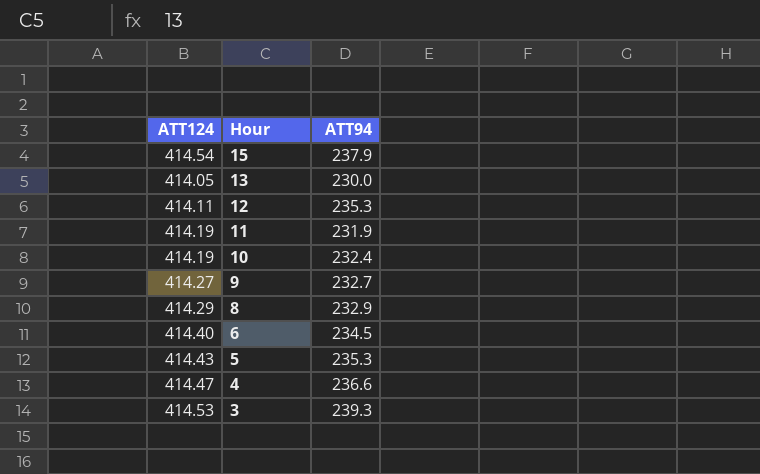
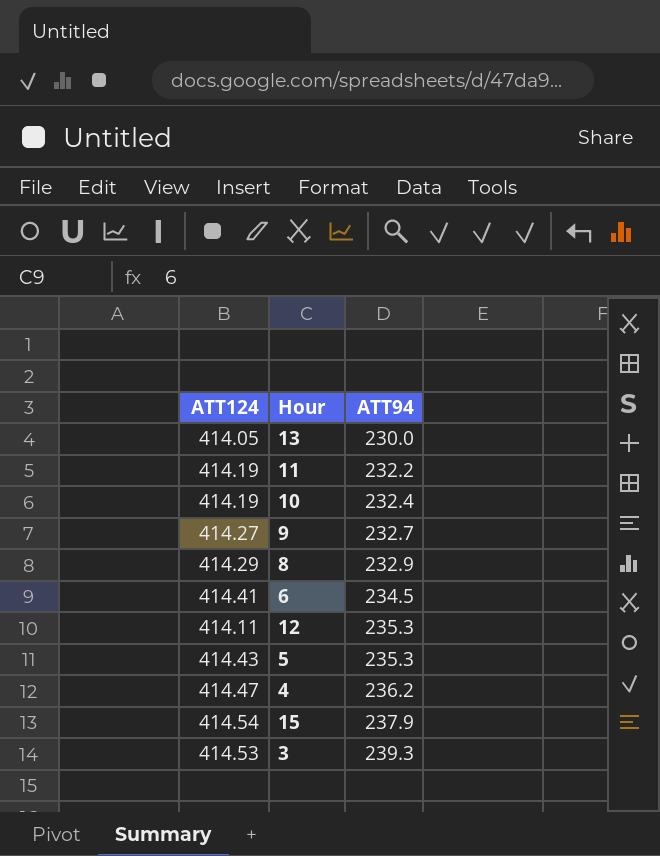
row order: Hour descending -> ATT94 ascending
11 | ATT94: 231.9 -> 232.2
6 | ATT124: 414.40 -> 414.41
4 | ATT94: 236.6 -> 236.2

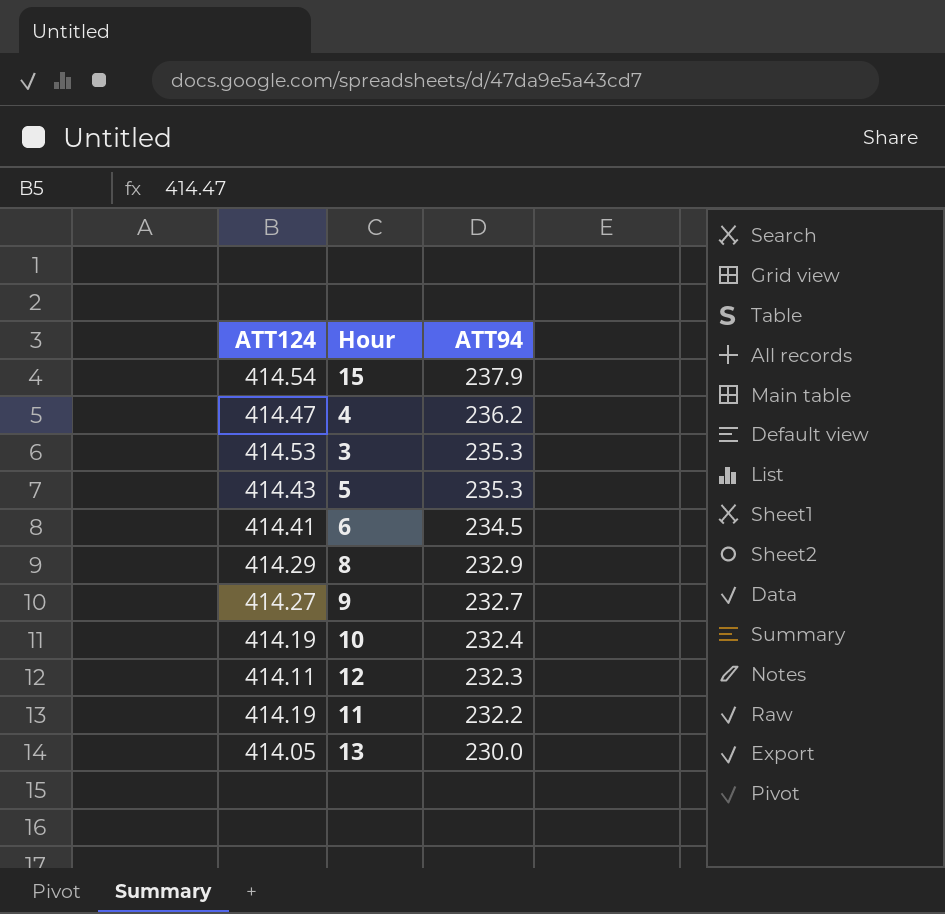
row order: ATT94 ascending -> ATT94 descending
3 | ATT94: 239.3 -> 235.3
12 | ATT94: 235.3 -> 232.3

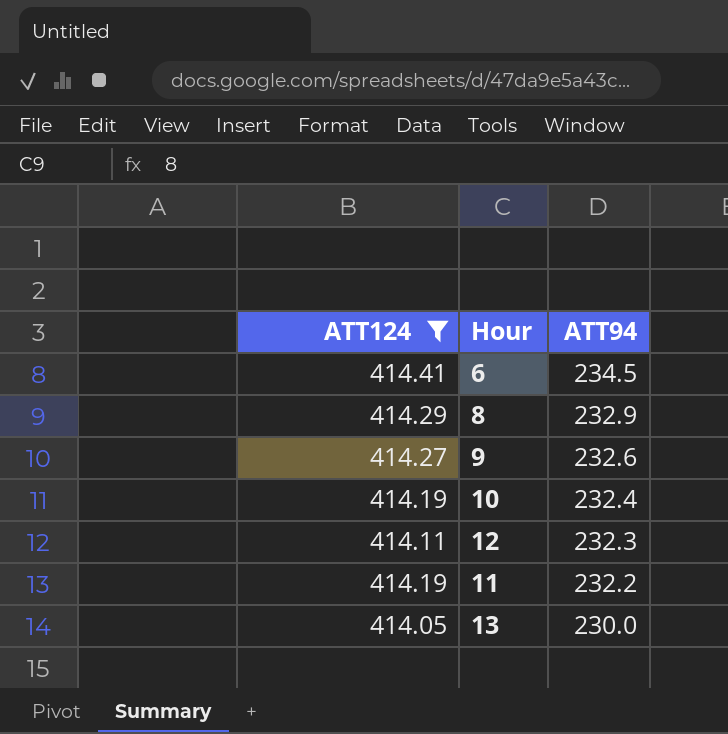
filter: none -> ATT124 <= 414.41
9 | ATT94: 232.7 -> 232.6

